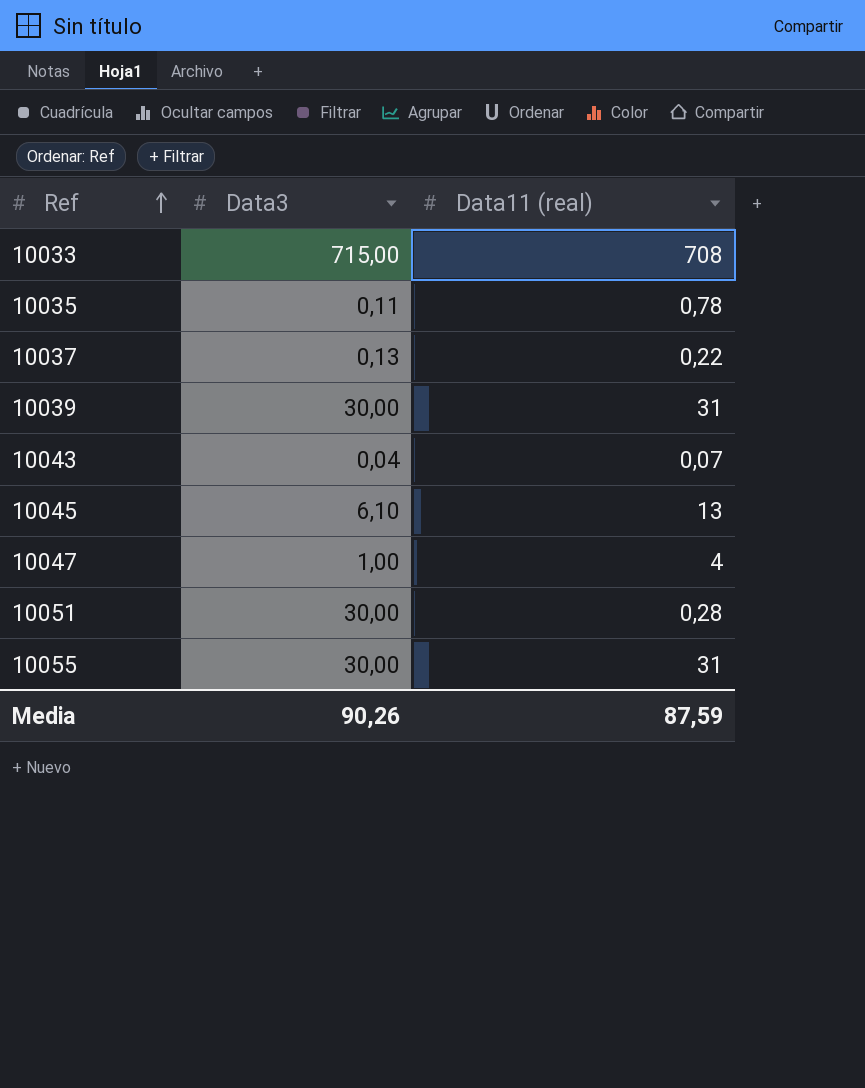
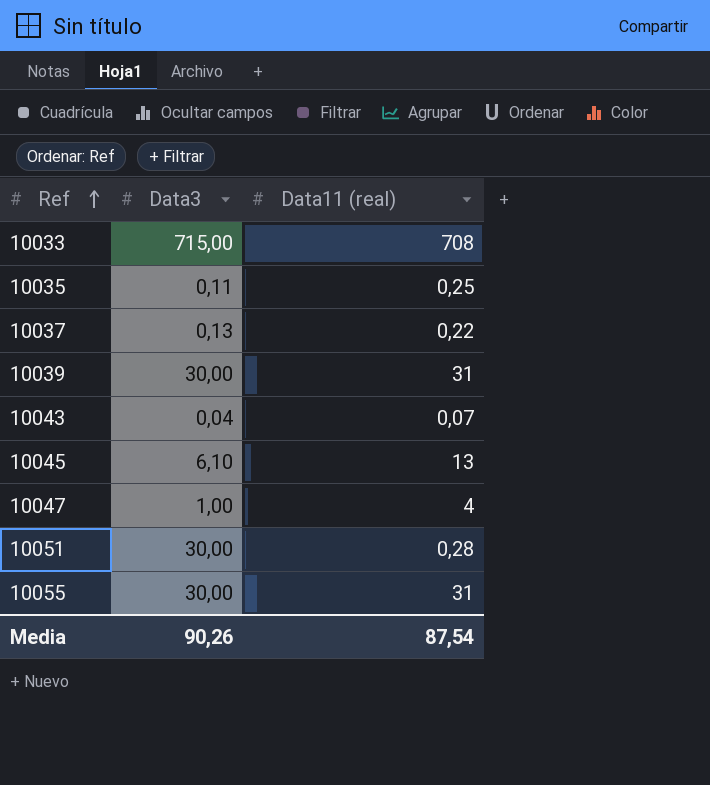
10035 | Data11 (real): 0,78 -> 0,25
Media | Data11 (real): 87,59 -> 87,54

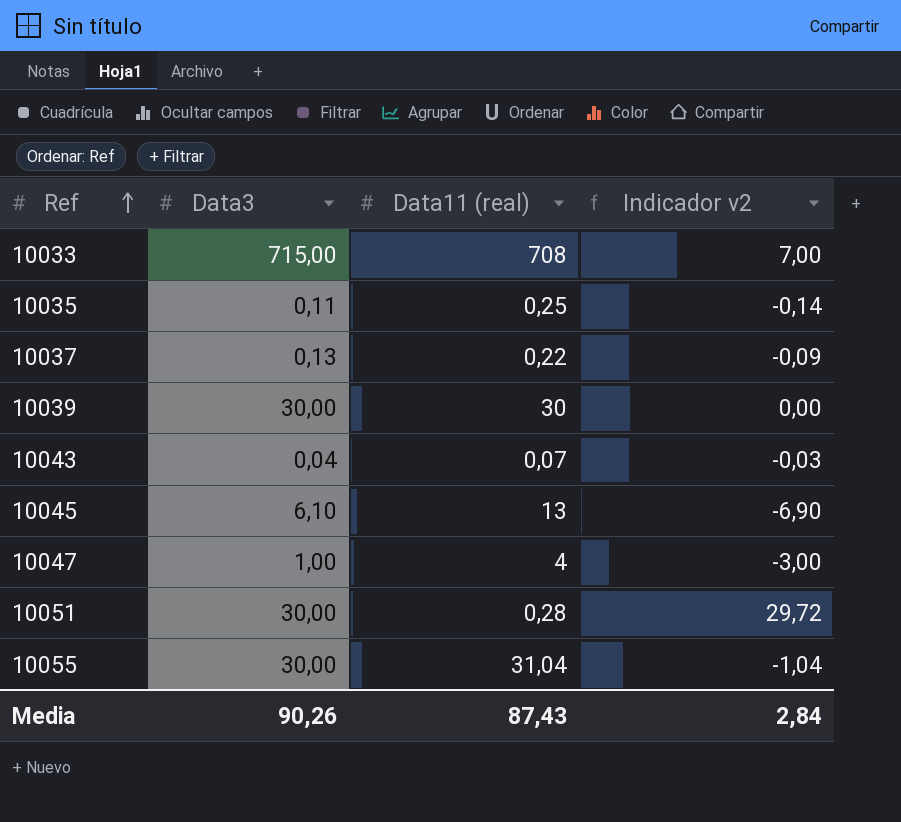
column Indicador v2 | formula: none -> [Data3] - [Data11 (real)]
10039 | Data11 (real): 31 -> 30
10055 | Data11 (real): 31 -> 31,04
Media | Data11 (real): 87,54 -> 87,43

